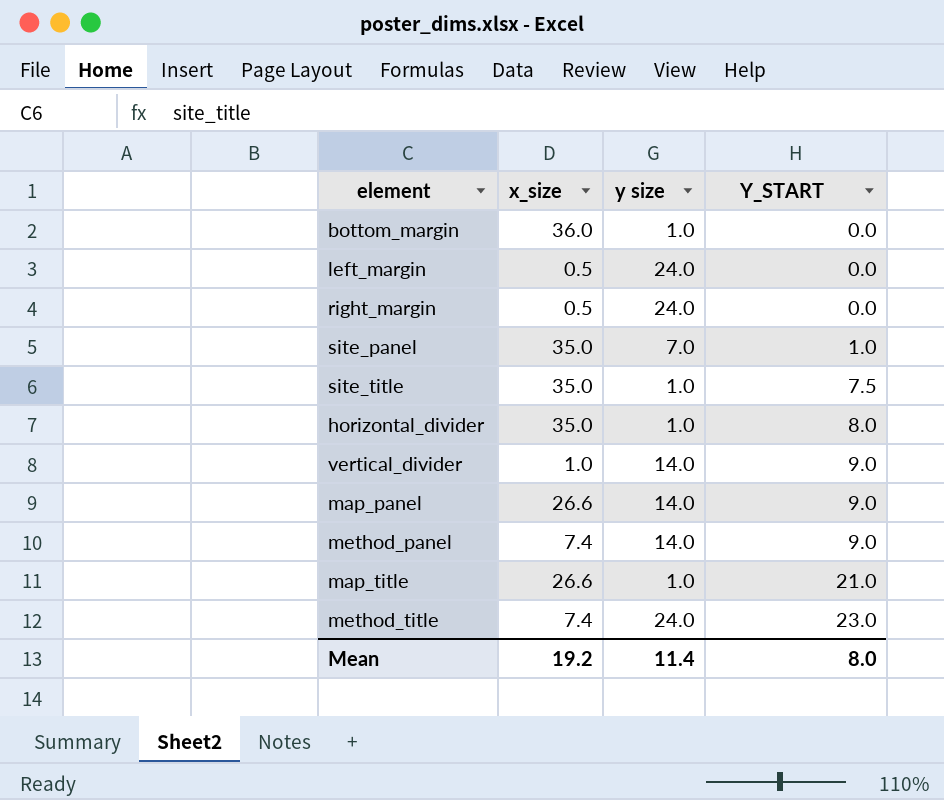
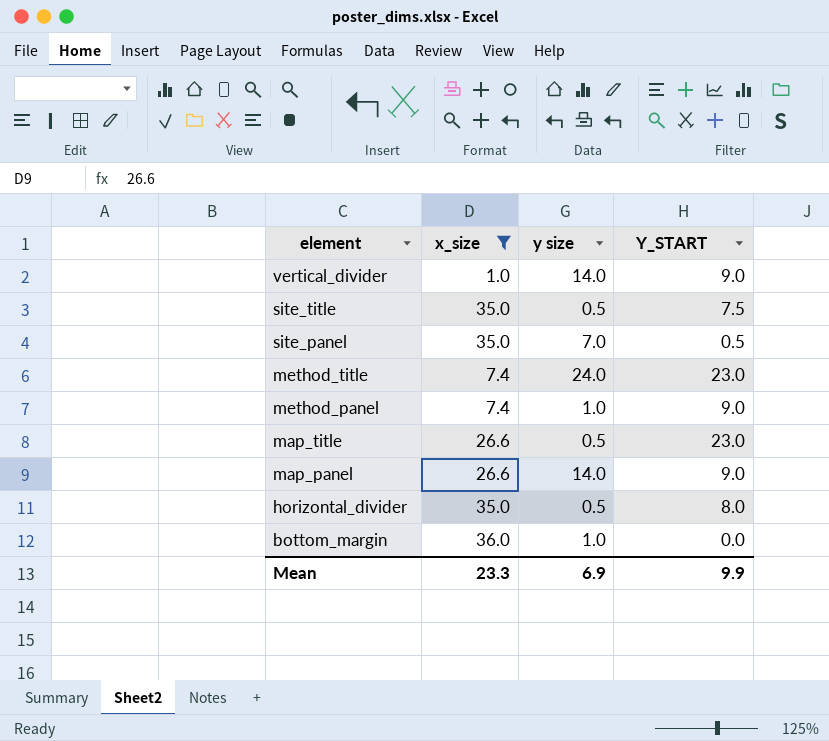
filter: none -> x_size != 0.5
row order: Y_START ascending -> element descending
site_title | y size: 1.0 -> 0.5
site_panel | Y_START: 1.0 -> 0.5
method_panel | y size: 14.0 -> 1.0
map_title | y size: 1.0 -> 0.5
map_title | Y_START: 21.0 -> 23.0
horizontal_divider | y size: 1.0 -> 0.5
Mean | x_size: 19.2 -> 23.3
Mean | y size: 11.4 -> 6.9
Mean | Y_START: 8.0 -> 9.9

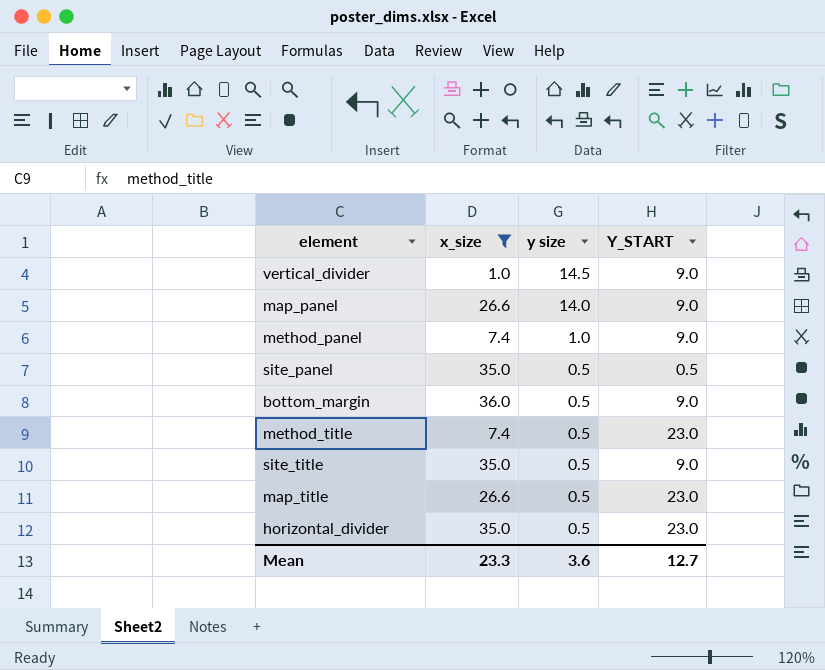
row order: element descending -> y size descending
vertical_divider | y size: 14.0 -> 14.5
site_panel | y size: 7.0 -> 0.5
bottom_margin | y size: 1.0 -> 0.5
bottom_margin | Y_START: 0.0 -> 9.0
method_title | y size: 24.0 -> 0.5
site_title | Y_START: 7.5 -> 9.0
horizontal_divider | Y_START: 8.0 -> 23.0
Mean | y size: 6.9 -> 3.6
Mean | Y_START: 9.9 -> 12.7

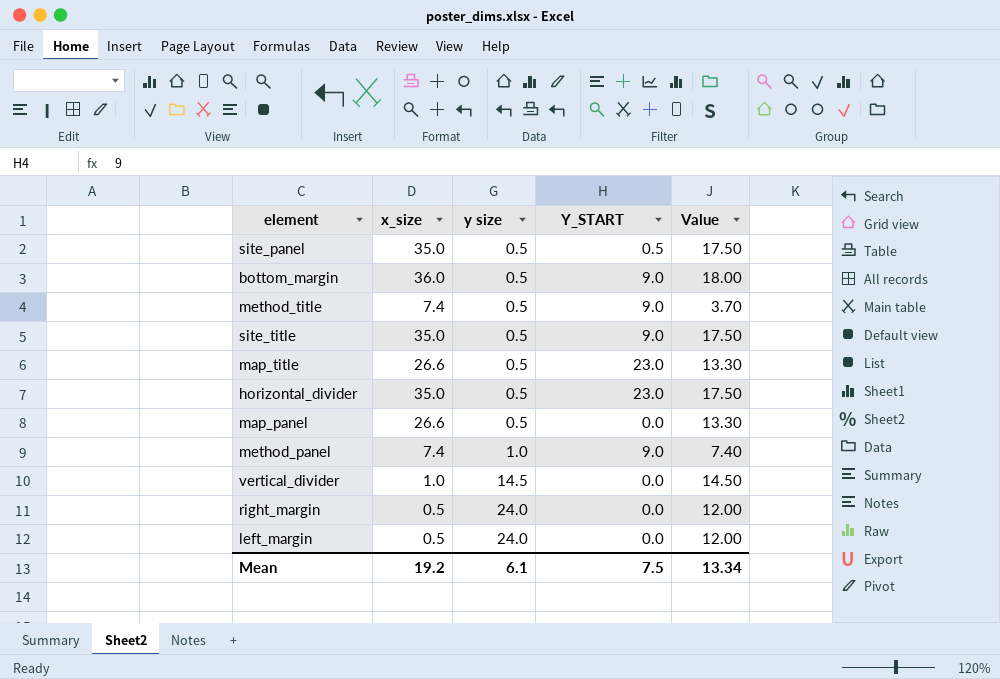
filter: x_size != 0.5 -> none
row order: y size descending -> y size ascending
column Value | formula: none -> [x_size] * [y size]
method_title | Y_START: 23.0 -> 9.0
map_panel | y size: 14.0 -> 0.5
map_panel | Y_START: 9.0 -> 0.0
vertical_divider | Y_START: 9.0 -> 0.0
Mean | x_size: 23.3 -> 19.2
Mean | y size: 3.6 -> 6.1
Mean | Y_START: 12.7 -> 7.5

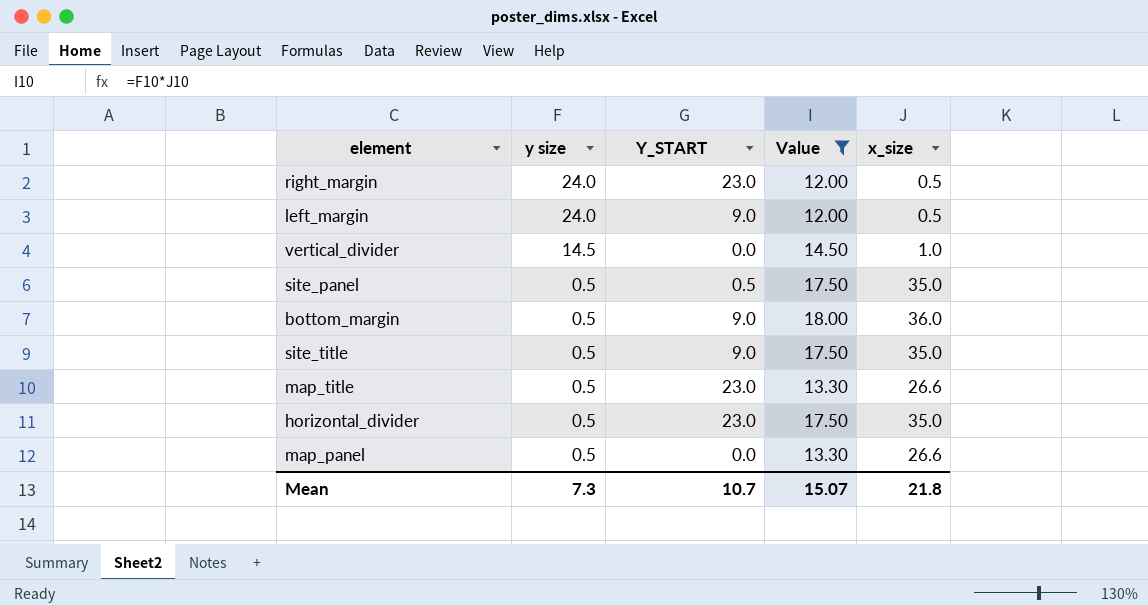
filter: none -> Value >= 12.00
row order: y size ascending -> y size descending
column x_size | position: 2 -> 5
right_margin | Y_START: 0.0 -> 23.0
left_margin | Y_START: 0.0 -> 9.0
Mean | y size: 6.1 -> 7.3
Mean | Y_START: 7.5 -> 10.7
Mean | Value: 13.34 -> 15.07
Mean | x_size: 19.2 -> 21.8

